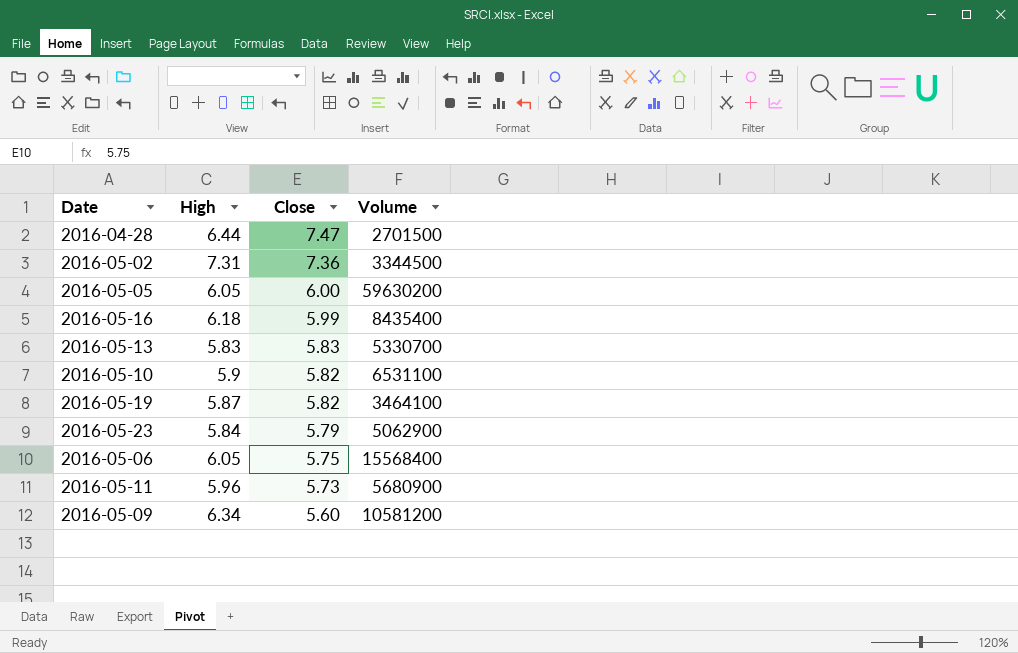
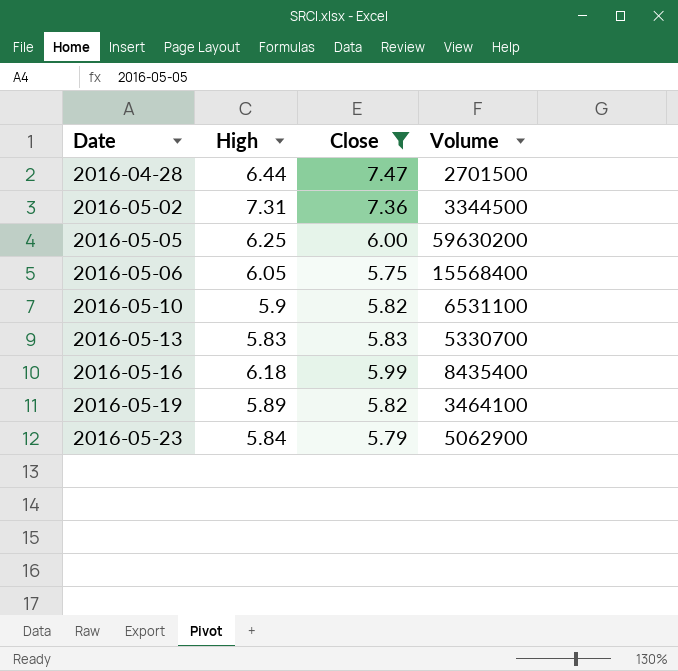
filter: none -> Close >= 5.75
row order: Close descending -> Date ascending
2016-05-05 | High: 6.05 -> 6.25
2016-05-19 | High: 5.87 -> 5.89

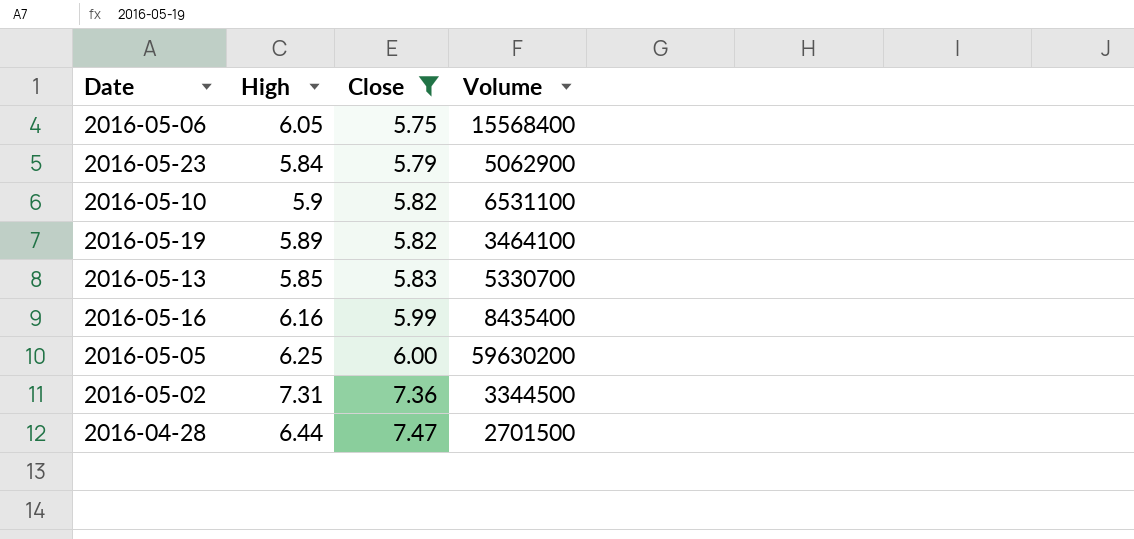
row order: Date ascending -> Close ascending
2016-05-13 | High: 5.83 -> 5.85
2016-05-16 | High: 6.18 -> 6.16

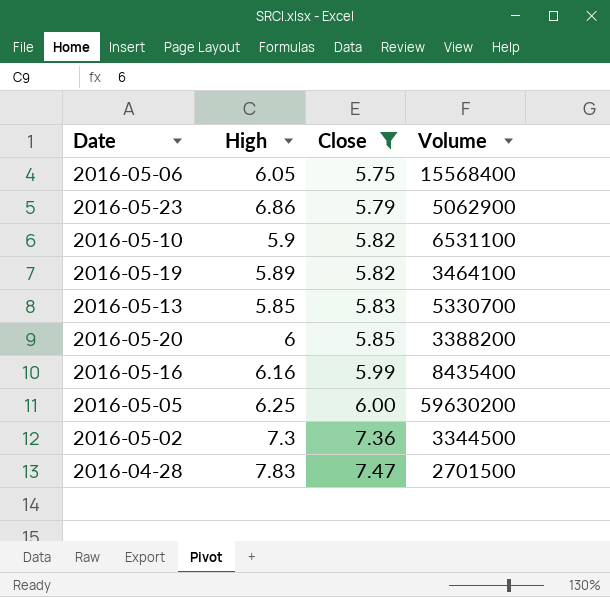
2016-05-23 | High: 5.84 -> 6.86
row 2016-05-20: none -> 6 | 5.85 | 3388200
2016-05-02 | High: 7.31 -> 7.3
2016-04-28 | High: 6.44 -> 7.83

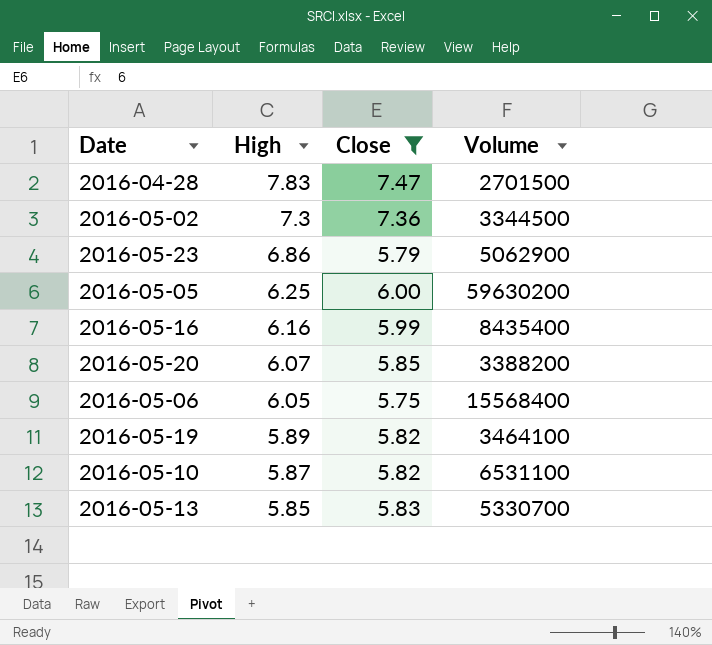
row order: Close ascending -> High descending
2016-05-20 | High: 6 -> 6.07
2016-05-10 | High: 5.9 -> 5.87

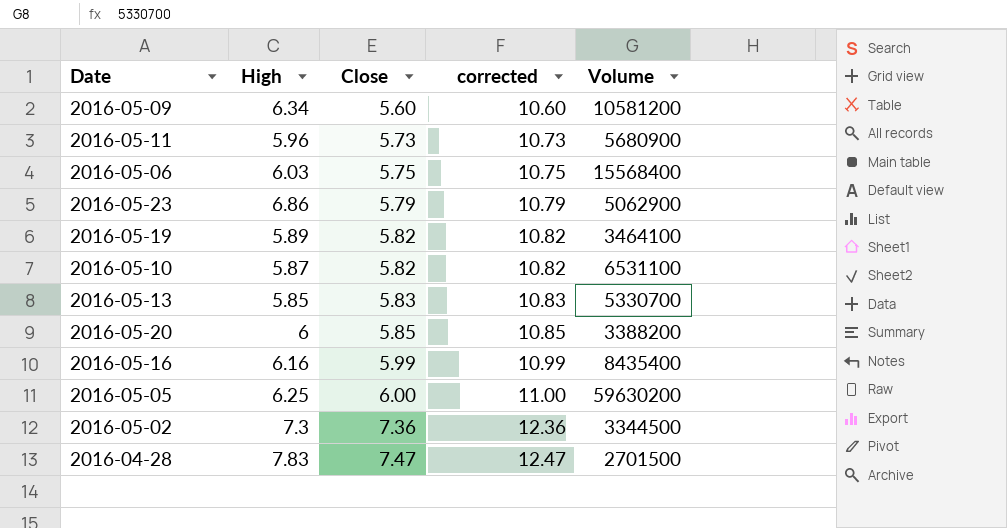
filter: Close >= 5.75 -> none
row order: High descending -> Close ascending
column corrected | formula: none -> [Close] + 5
2016-05-06 | High: 6.05 -> 6.03
2016-05-20 | High: 6.07 -> 6

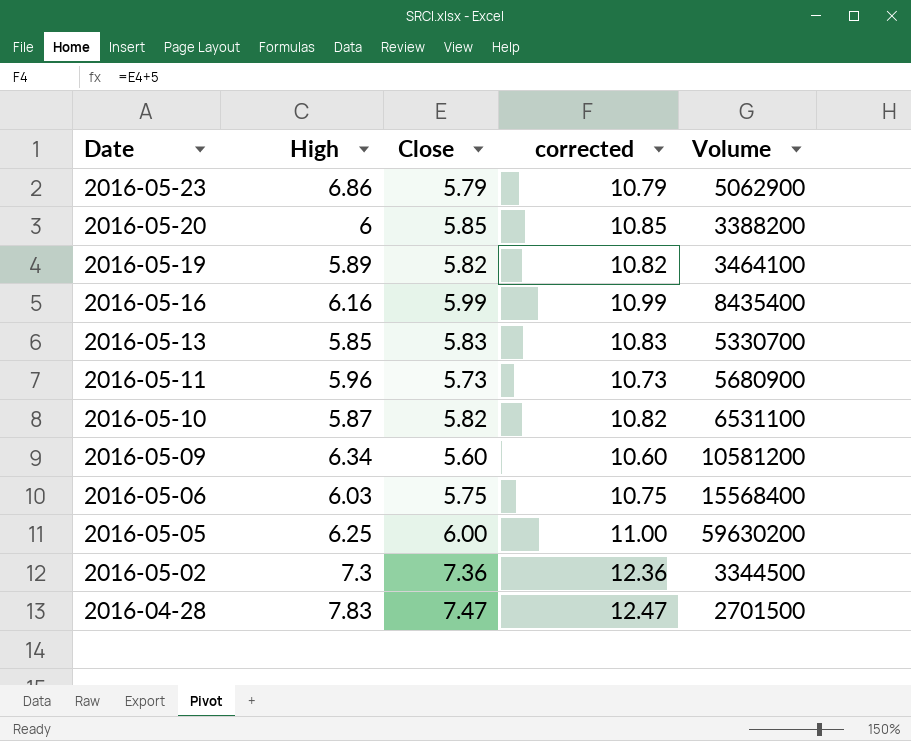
row order: Close ascending -> Date descending

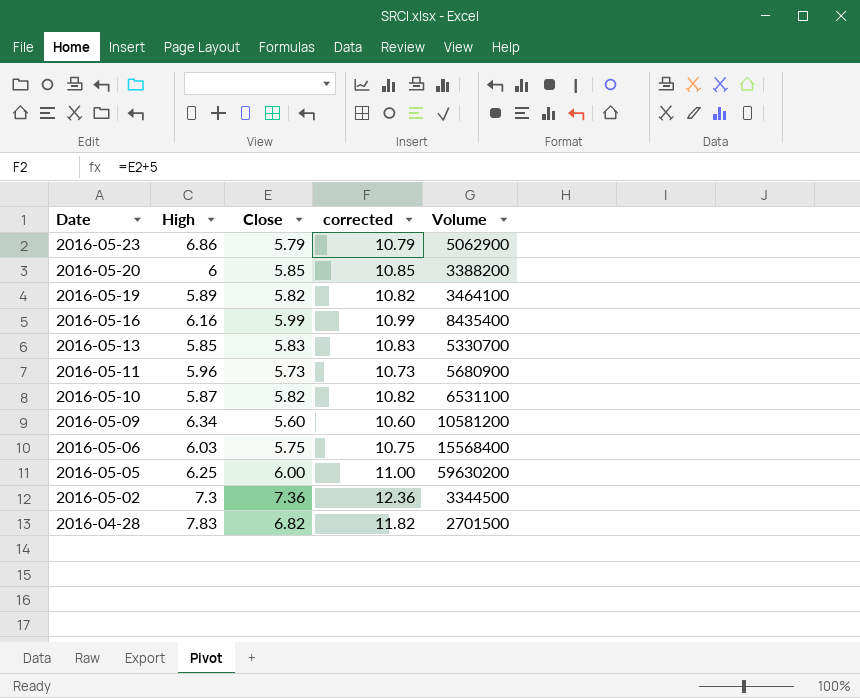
2016-04-28 | Close: 7.47 -> 6.82
2016-04-28 | corrected: 12.47 -> 11.82

